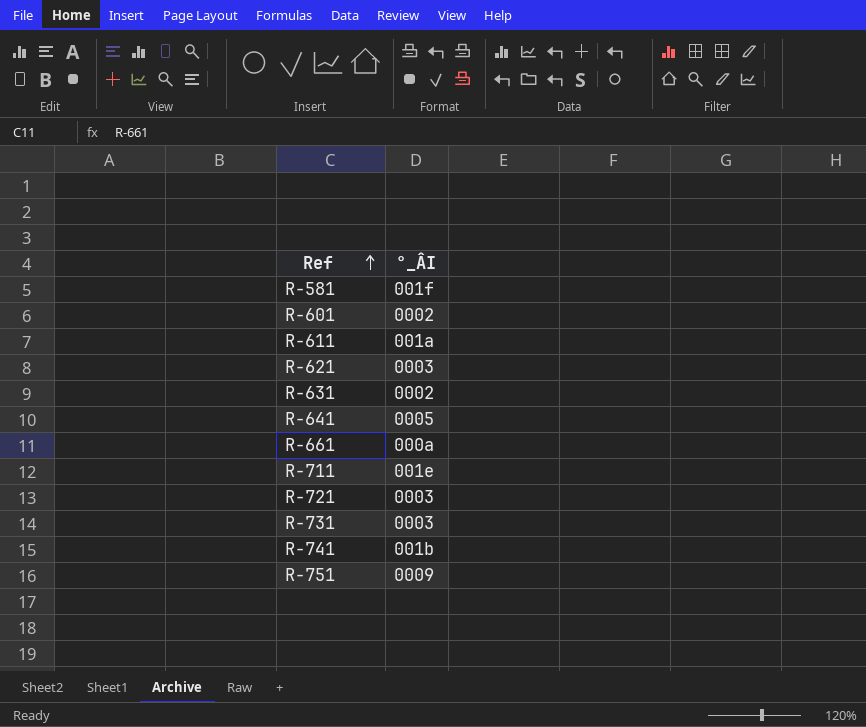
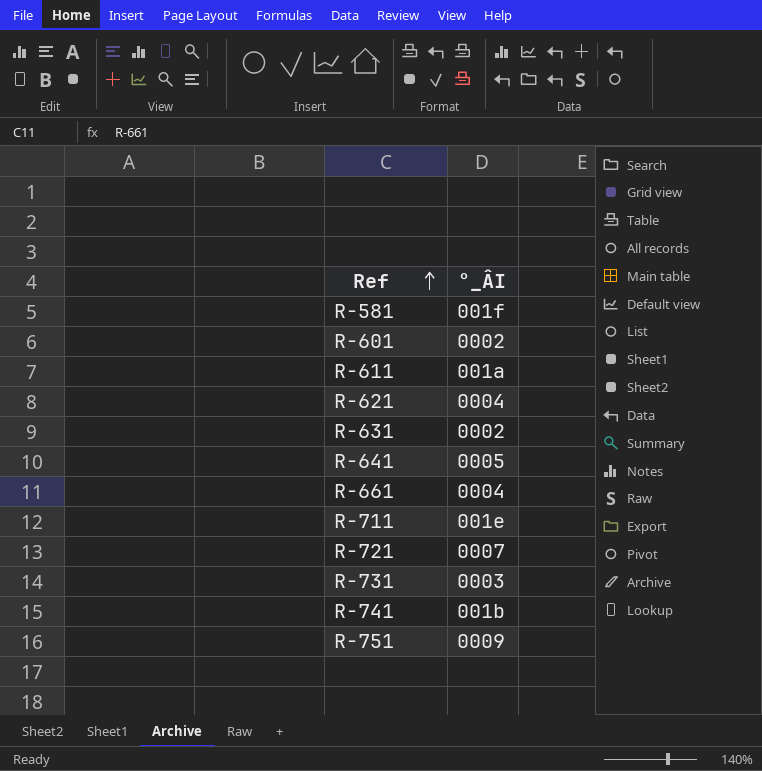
R-621 | °_ÂI: 0003 -> 0004
R-661 | °_ÂI: 000a -> 0004
R-721 | °_ÂI: 0003 -> 0007

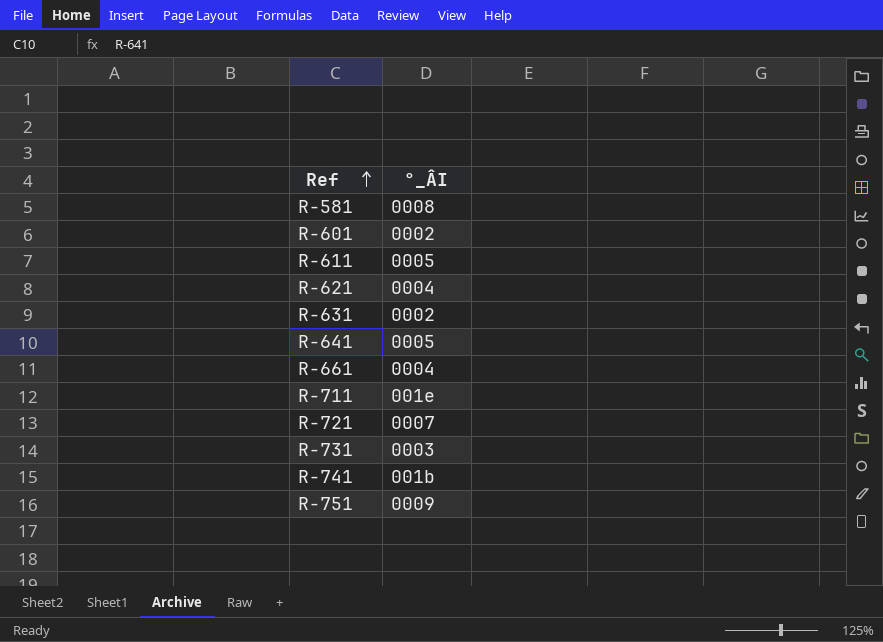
R-581 | °_ÂI: 001f -> 0008
R-611 | °_ÂI: 001a -> 0005

